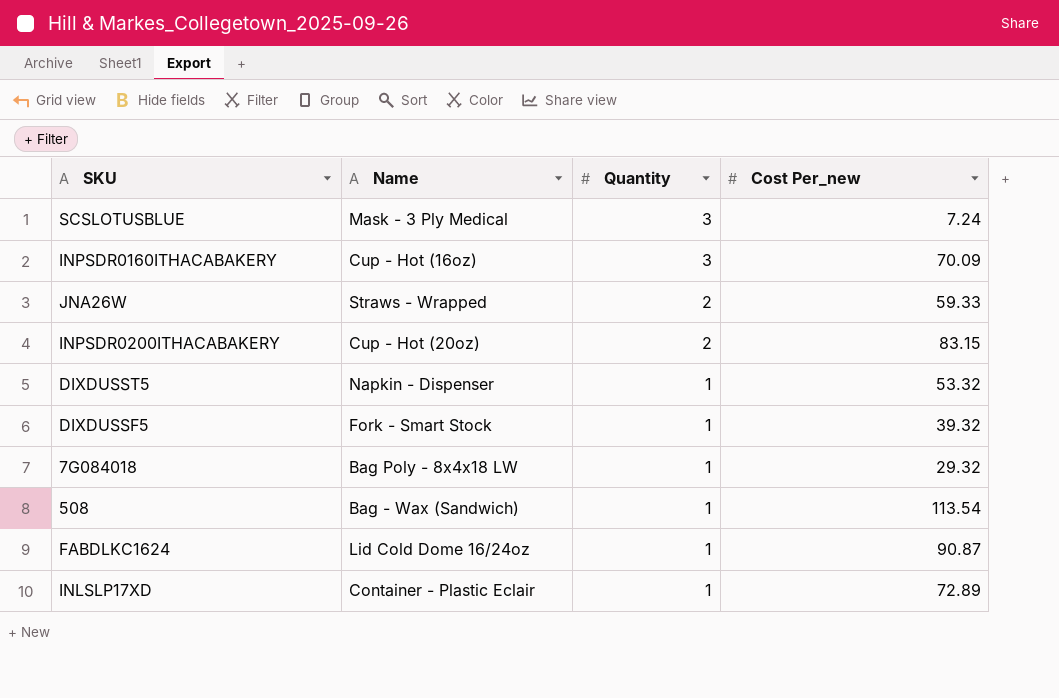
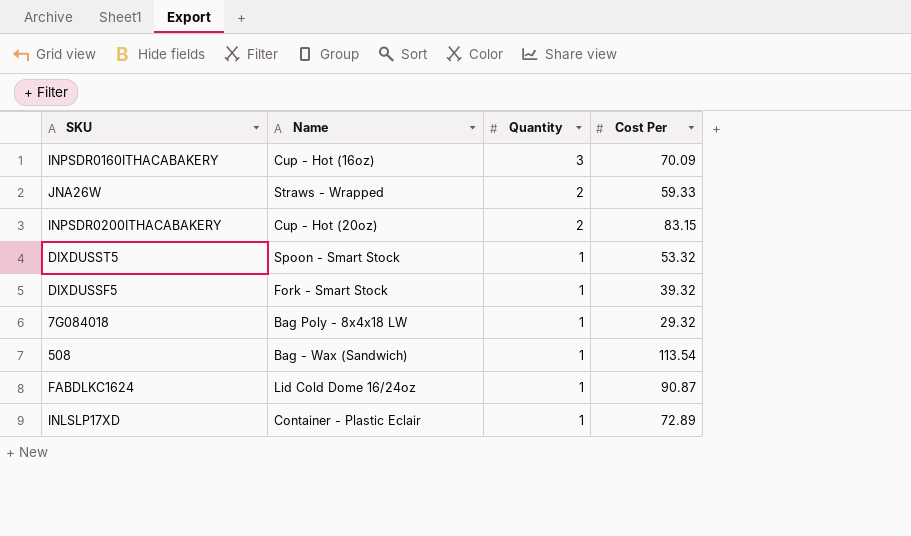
column name: Cost Per_new -> Cost Per
row SCSLOTUSBLUE: Mask - 3 Ply Medical | 3 | 7.24 -> none
DIXDUSST5 | Name: Napkin - Dispenser -> Spoon - Smart Stock

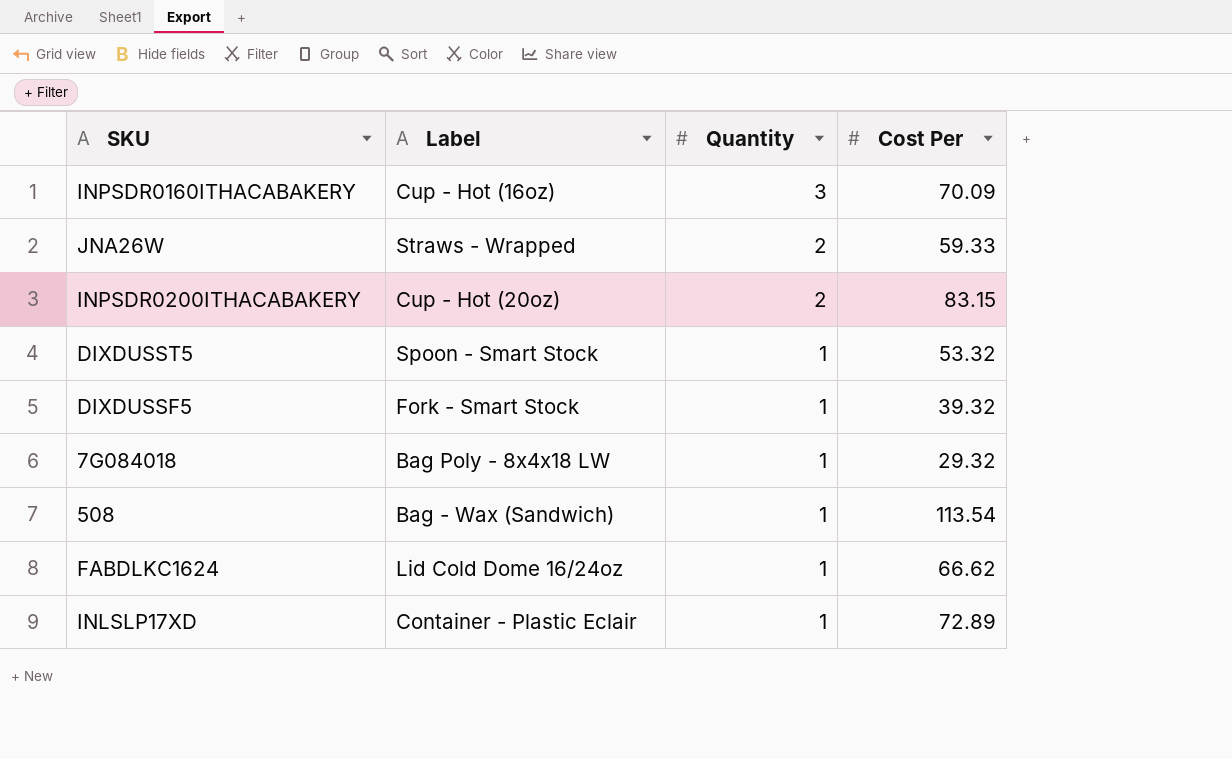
column name: Name -> Label
FABDLKC1624 | Cost Per: 90.87 -> 66.62

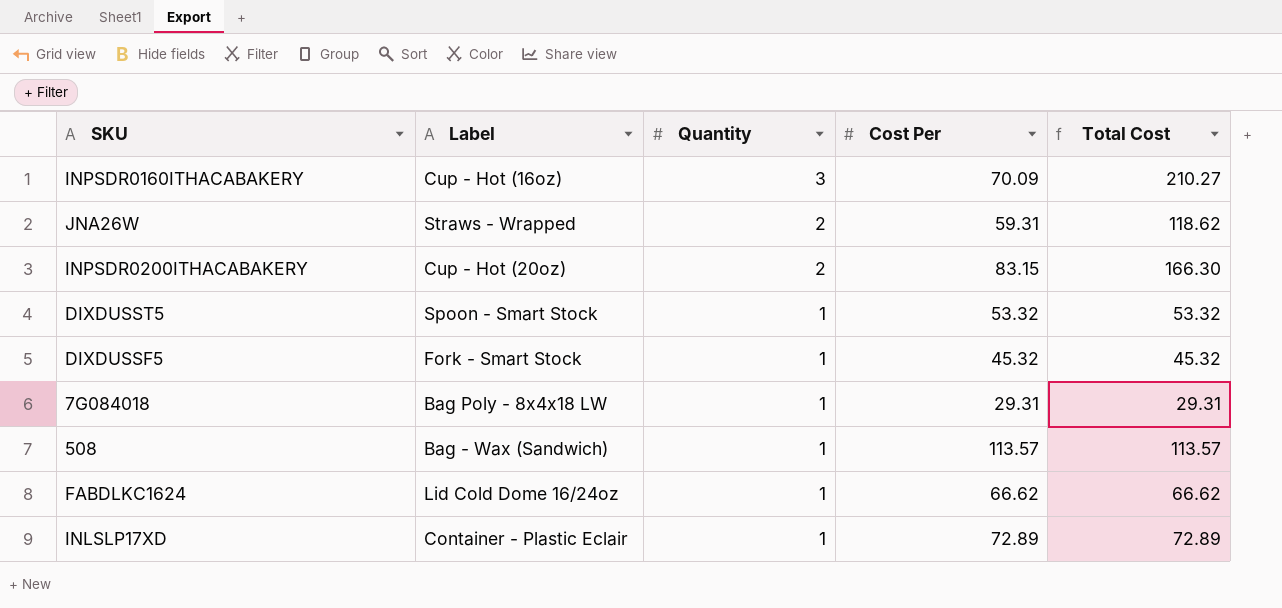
column Total Cost | formula: none -> [Quantity] * [Cost Per]
JNA26W | Cost Per: 59.33 -> 59.31
DIXDUSSF5 | Cost Per: 39.32 -> 45.32
7G084018 | Cost Per: 29.32 -> 29.31
508 | Cost Per: 113.54 -> 113.57

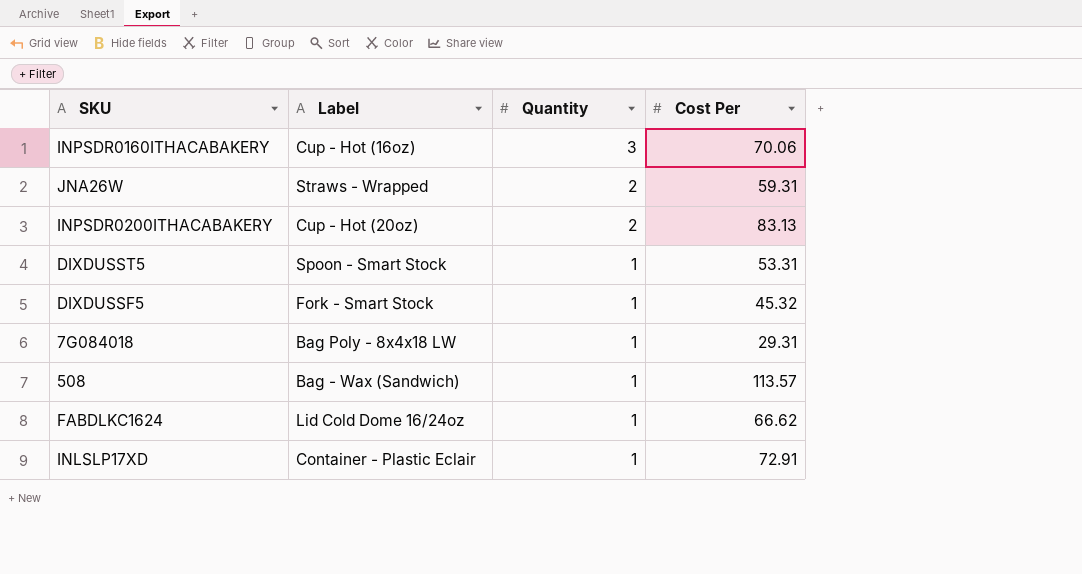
column Total Cost | formula: [Quantity] * [Cost Per] -> none
INPSDR0160ITHACABAKERY | Cost Per: 70.09 -> 70.06
INPSDR0200ITHACABAKERY | Cost Per: 83.15 -> 83.13
DIXDUSST5 | Cost Per: 53.32 -> 53.31
INLSLP17XD | Cost Per: 72.89 -> 72.91

